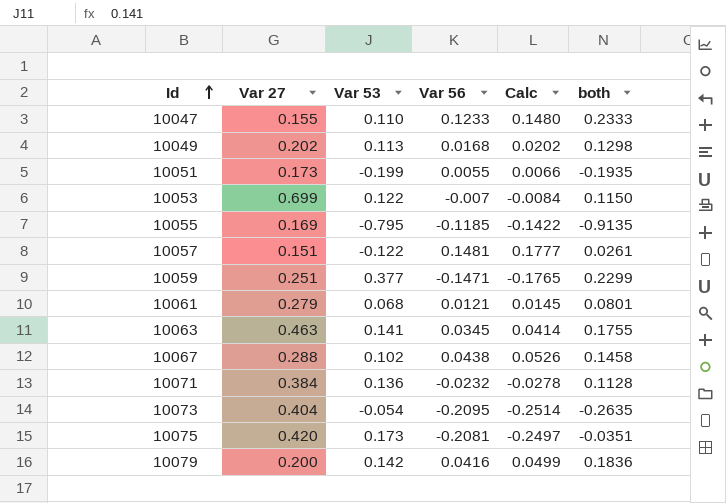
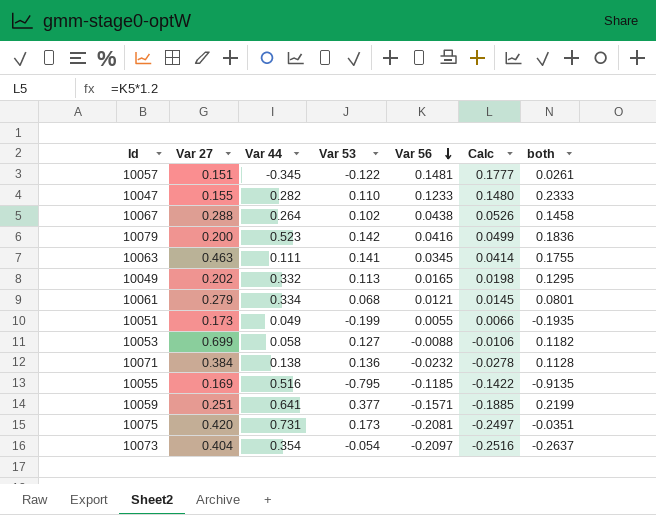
row order: Id ascending -> Var 56 descending
column Var 44 | position: none -> 3
10049 | Var 56: 0.0168 -> 0.0165
10049 | Calc: 0.0202 -> 0.0198
10049 | both: 0.1298 -> 0.1295
10053 | Var 53: 0.122 -> 0.127
10053 | Var 56: -0.007 -> -0.0088
10053 | Calc: -0.0084 -> -0.0106
10053 | both: 0.1150 -> 0.1182
10059 | Var 56: -0.1471 -> -0.1571
10059 | Calc: -0.1765 -> -0.1885
10059 | both: 0.2299 -> 0.2199
10073 | Var 56: -0.2095 -> -0.2097
10073 | Calc: -0.2514 -> -0.2516
10073 | both: -0.2635 -> -0.2637

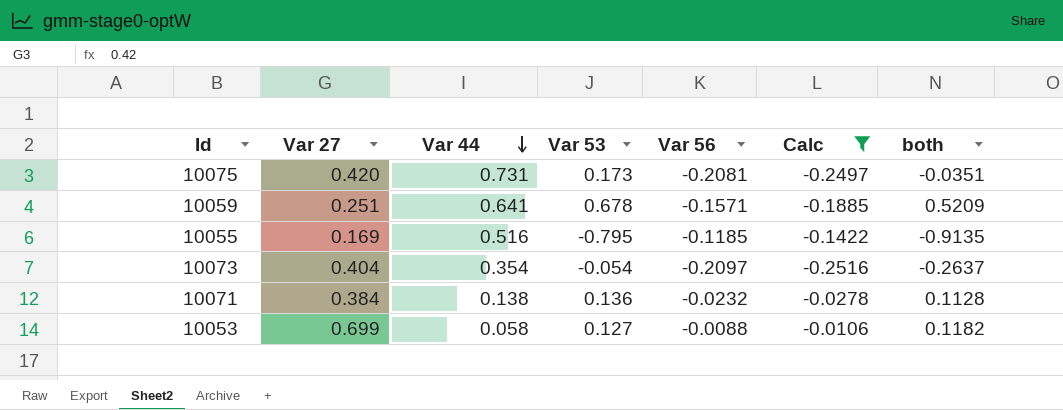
filter: none -> Calc <= -0.0106
row order: Var 56 descending -> Var 44 descending
10059 | Var 53: 0.377 -> 0.678
10059 | both: 0.2199 -> 0.5209

